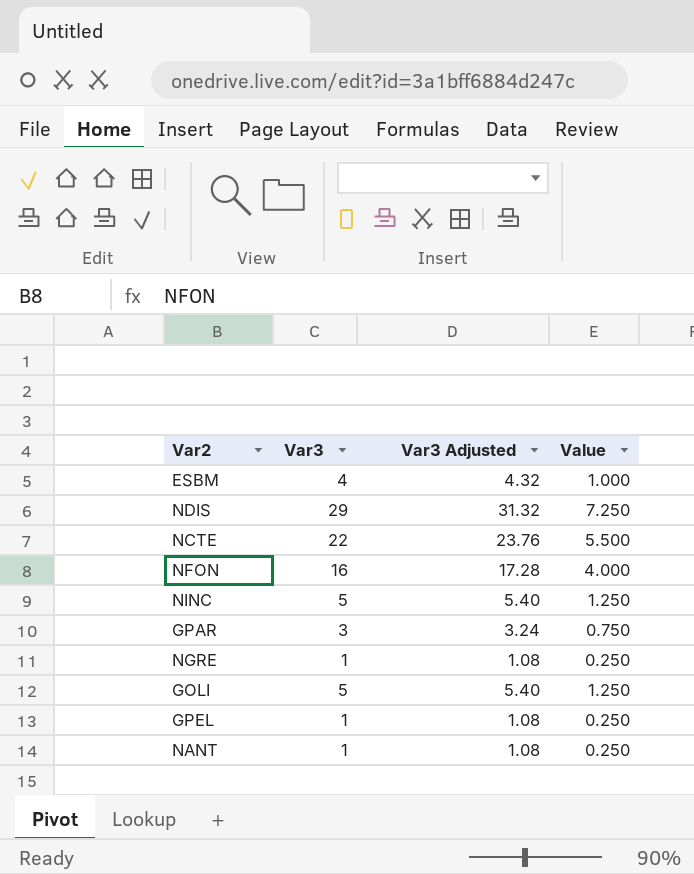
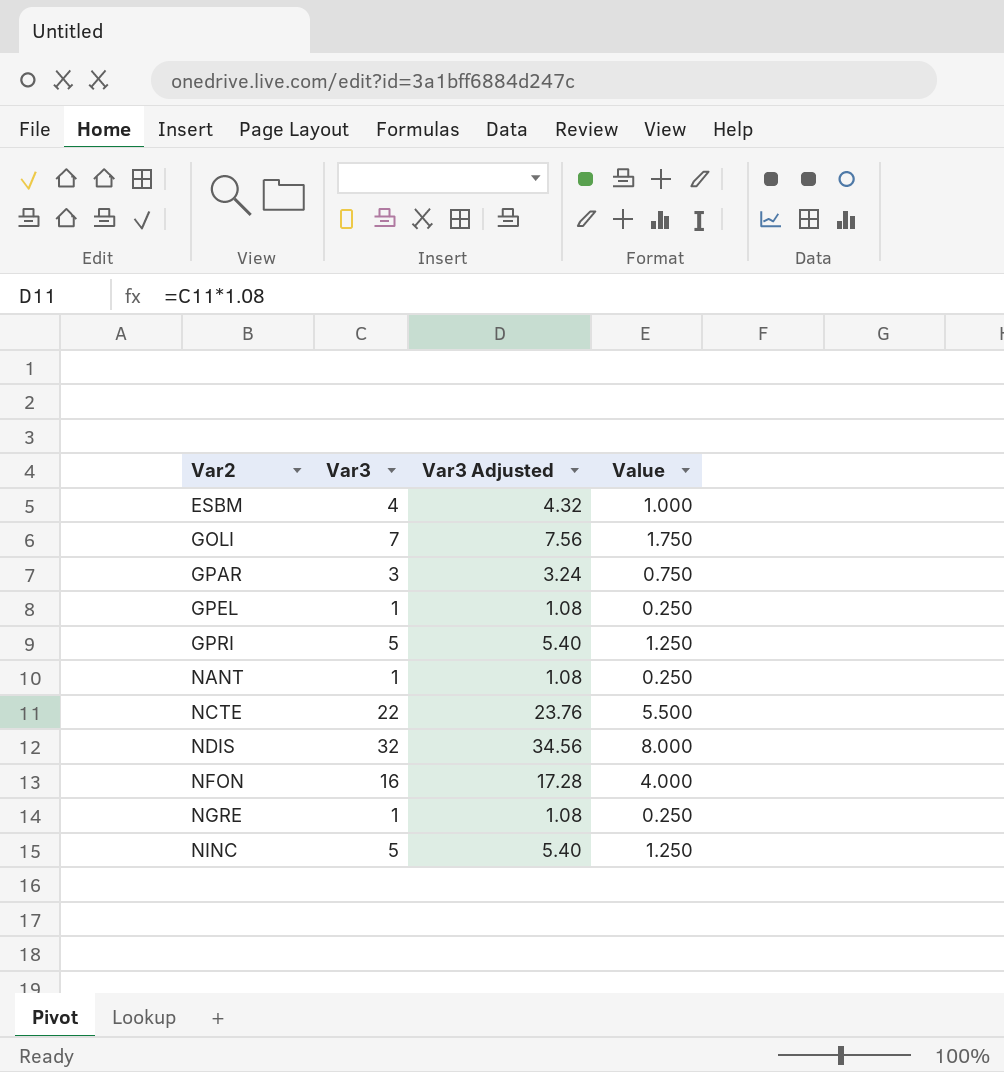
row order: none -> Var2 ascending
GOLI | Var3: 5 -> 7
GOLI | Var3 Adjusted: 5.40 -> 7.56
GOLI | Value: 1.250 -> 1.750
row GPRI: none -> 5 | 5.40 | 1.250
NDIS | Var3: 29 -> 32
NDIS | Var3 Adjusted: 31.32 -> 34.56
NDIS | Value: 7.250 -> 8.000

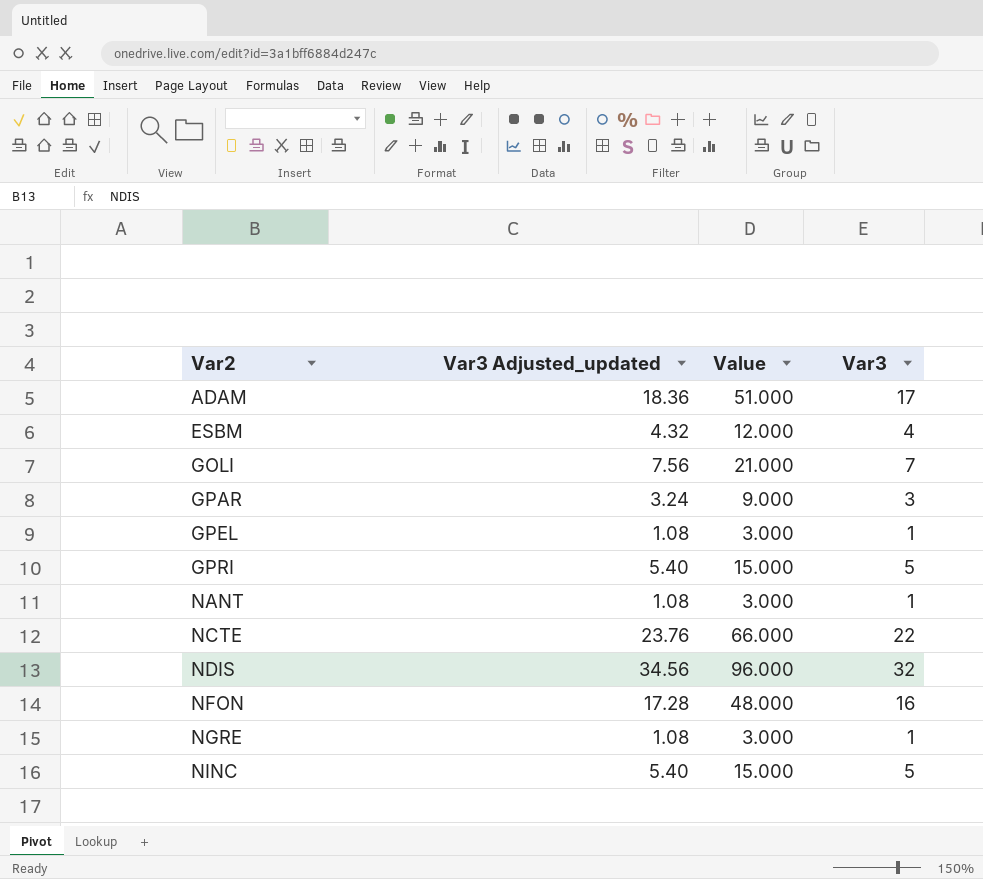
column name: Var3 Adjusted -> Var3 Adjusted_updated
column Value | formula: [Var3] * 0.25 -> [Var3] * 3
column Var3 | position: 2 -> 4
row ADAM: none -> 18.36 | 51.000 | 17

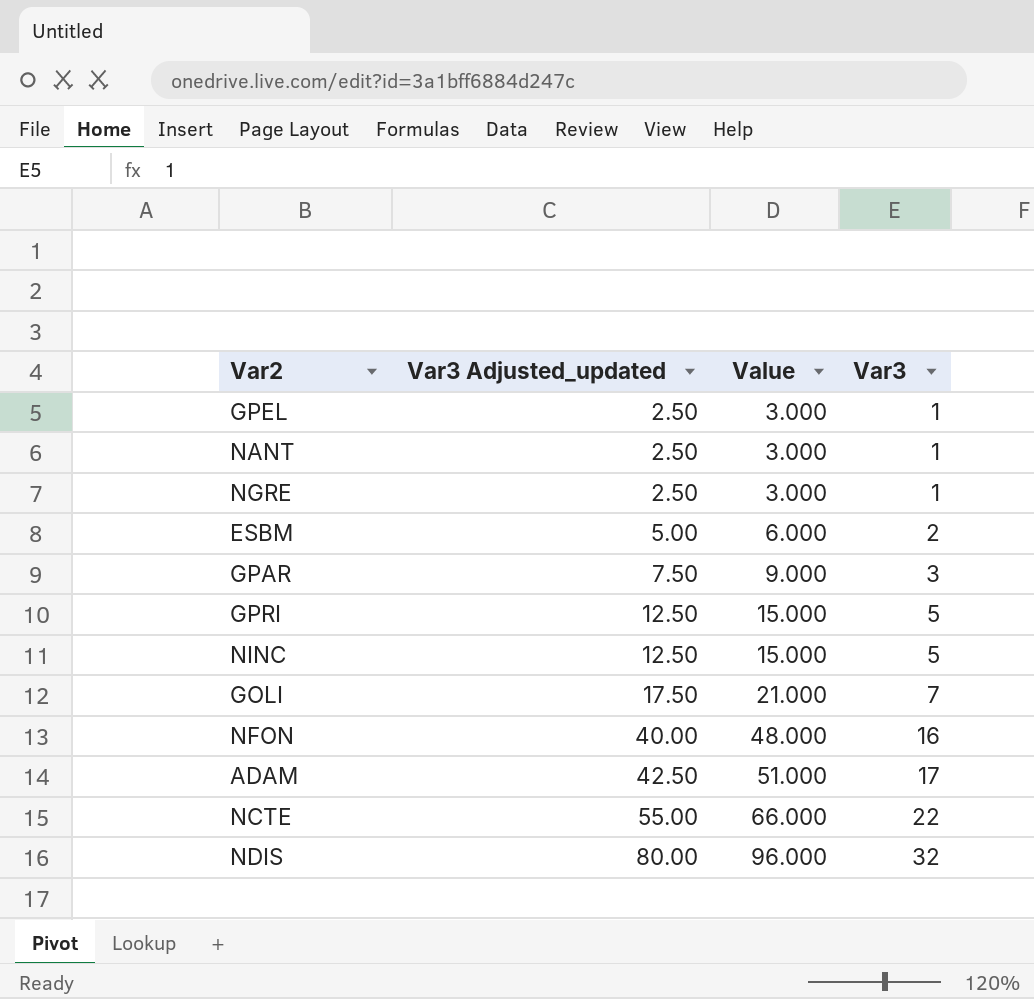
row order: Var2 ascending -> Var3 Adjusted_updated ascending
column Var3 Adjusted_updated | formula: [Var3] * 1.08 -> [Var3] * 2.5
ESBM | Value: 12.000 -> 6.000
ESBM | Var3: 4 -> 2

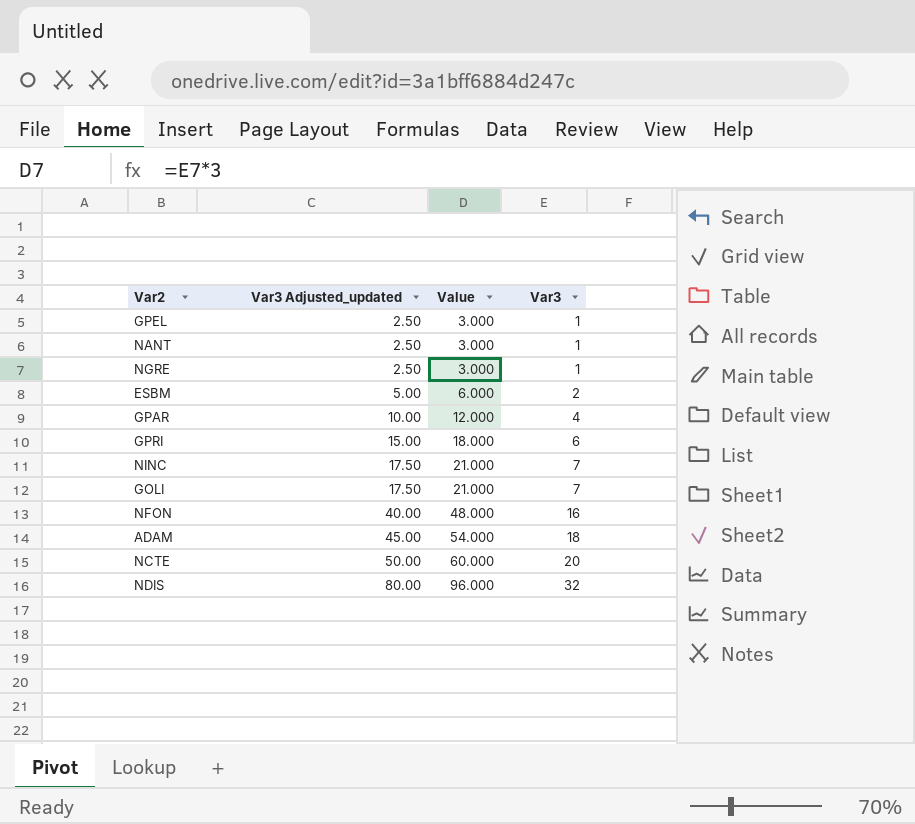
GPAR | Var3 Adjusted_updated: 7.50 -> 10.00
GPAR | Value: 9.000 -> 12.000
GPAR | Var3: 3 -> 4
GPRI | Var3 Adjusted_updated: 12.50 -> 15.00
GPRI | Value: 15.000 -> 18.000
GPRI | Var3: 5 -> 6
NINC | Var3 Adjusted_updated: 12.50 -> 17.50
NINC | Value: 15.000 -> 21.000
NINC | Var3: 5 -> 7
ADAM | Var3 Adjusted_updated: 42.50 -> 45.00
ADAM | Value: 51.000 -> 54.000
ADAM | Var3: 17 -> 18
NCTE | Var3 Adjusted_updated: 55.00 -> 50.00
NCTE | Value: 66.000 -> 60.000
NCTE | Var3: 22 -> 20

